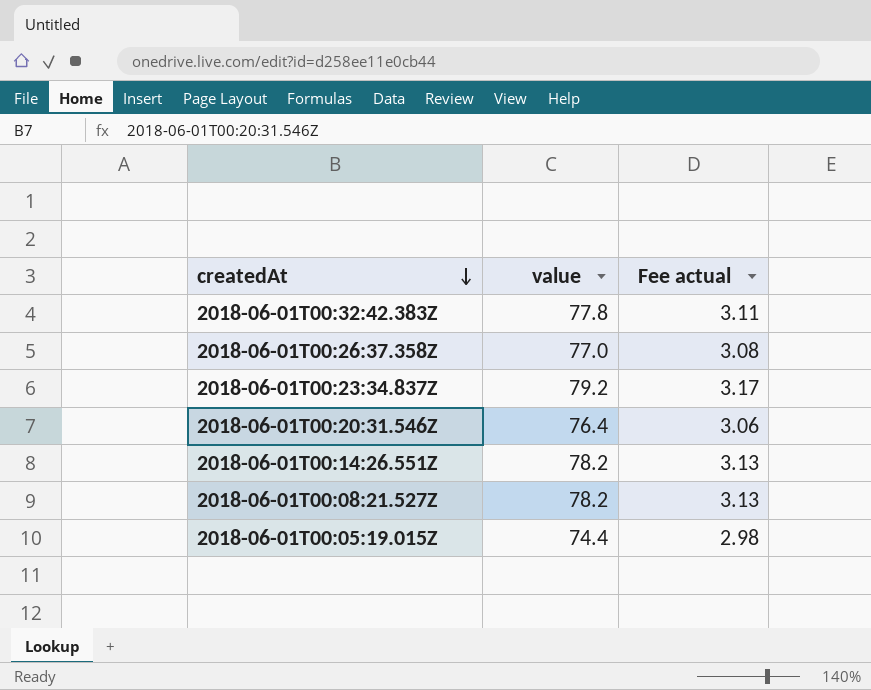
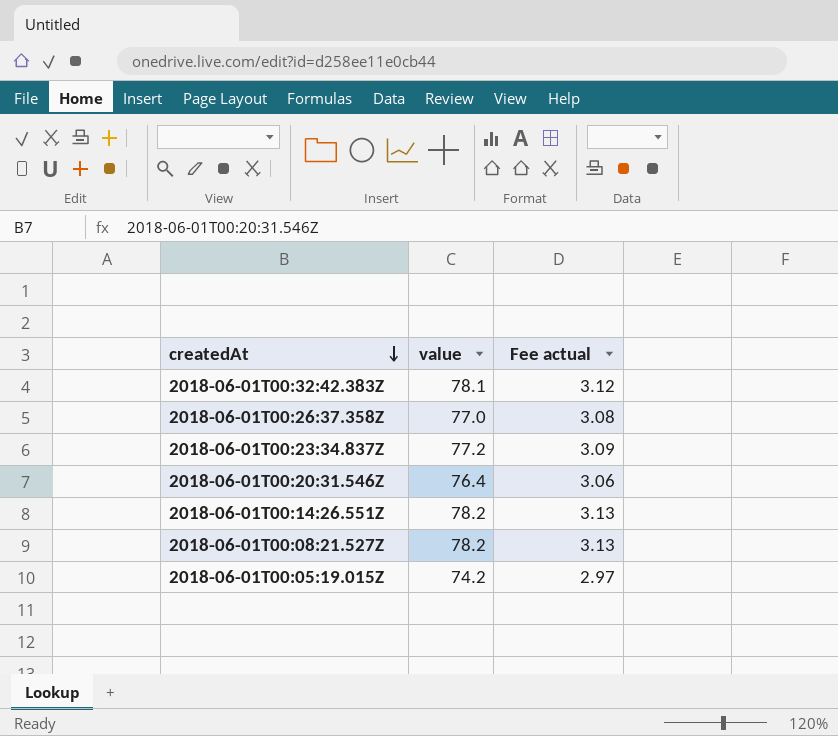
2018-06-01T00:32:42.383Z | value: 77.8 -> 78.1
2018-06-01T00:32:42.383Z | Fee actual: 3.11 -> 3.12
2018-06-01T00:23:34.837Z | value: 79.2 -> 77.2
2018-06-01T00:23:34.837Z | Fee actual: 3.17 -> 3.09
2018-06-01T00:05:19.015Z | value: 74.4 -> 74.2
2018-06-01T00:05:19.015Z | Fee actual: 2.98 -> 2.97

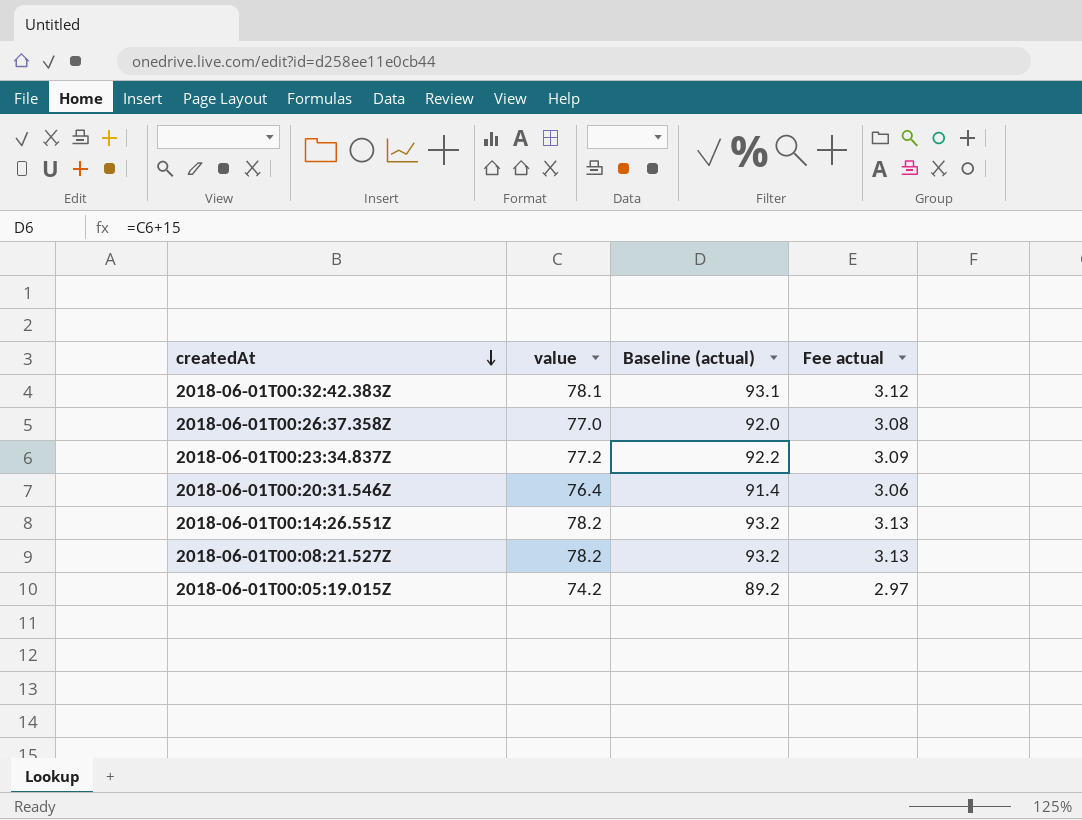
column Baseline (actual) | formula: none -> [value] + 15

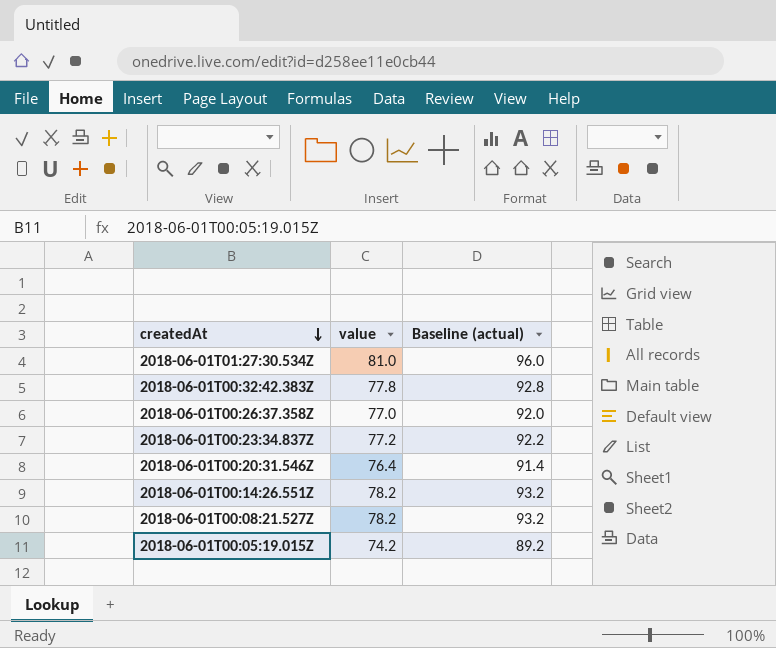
column Fee actual | formula: [value] * 0.04 -> none
row 2018-06-01T01:27:30.534Z: none -> 81.0 | 96.0
2018-06-01T00:32:42.383Z | value: 78.1 -> 77.8
2018-06-01T00:32:42.383Z | Baseline (actual): 93.1 -> 92.8

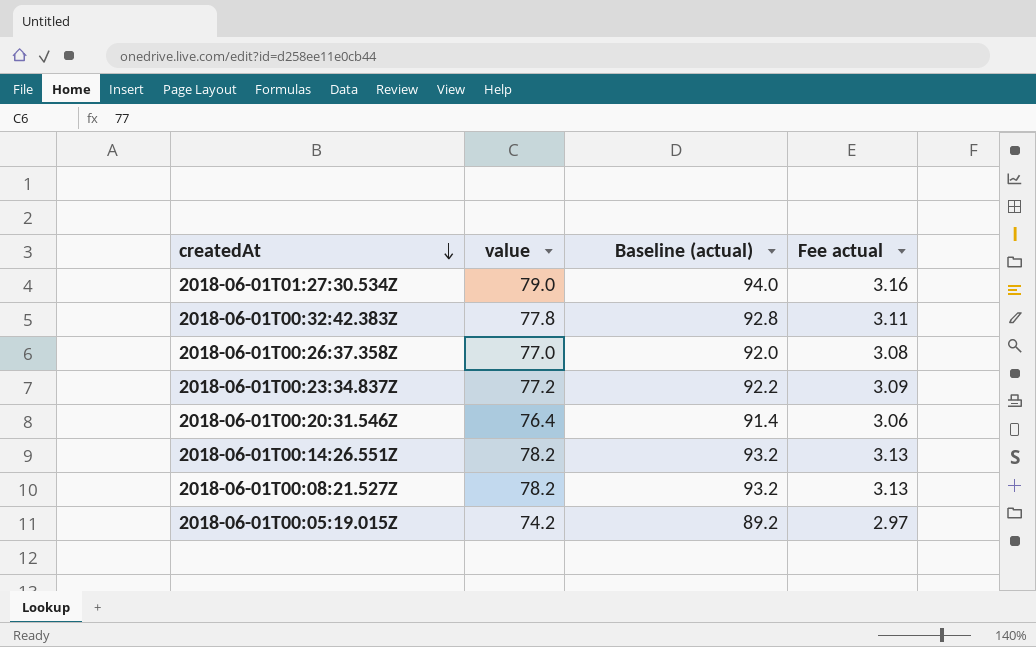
column Fee actual | formula: none -> [value] * 0.04
2018-06-01T01:27:30.534Z | value: 81.0 -> 79.0
2018-06-01T01:27:30.534Z | Baseline (actual): 96.0 -> 94.0

